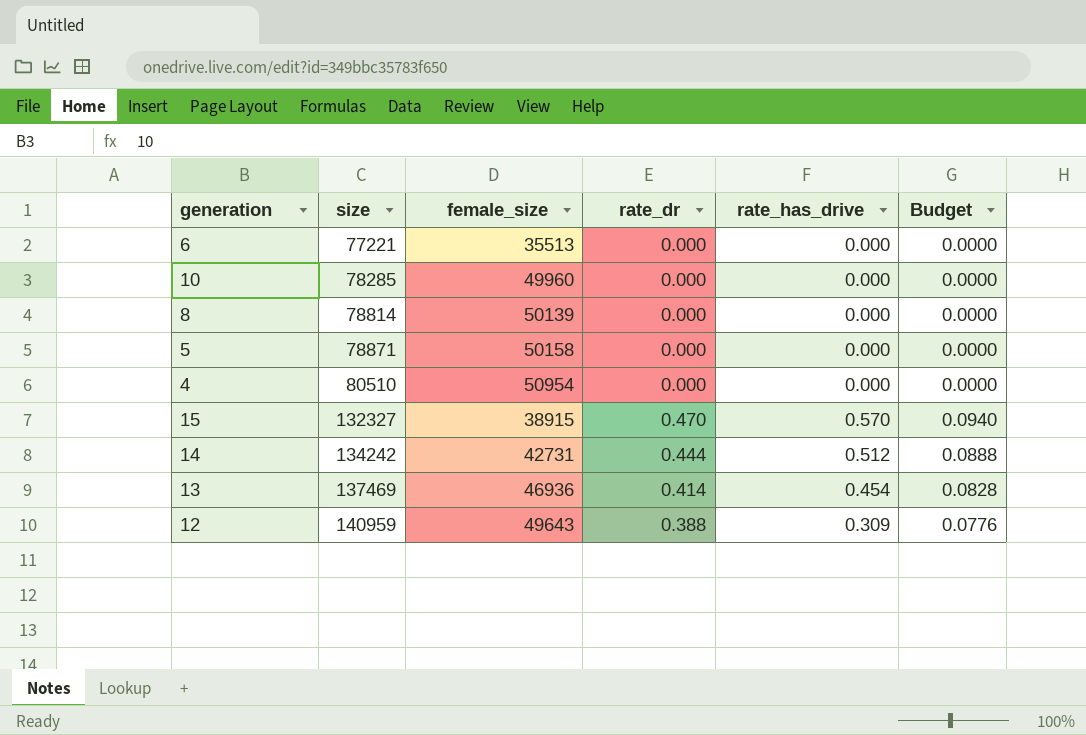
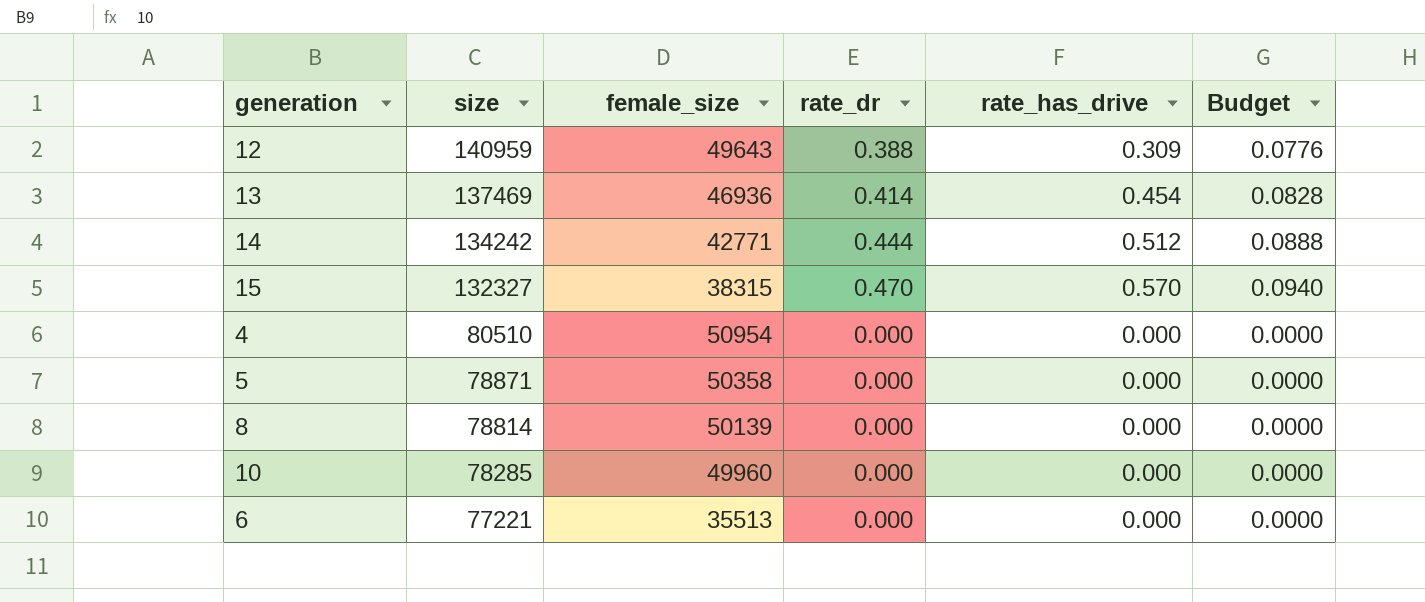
row order: size ascending -> size descending
14 | female_size: 42731 -> 42771
15 | female_size: 38915 -> 38315
5 | female_size: 50158 -> 50358

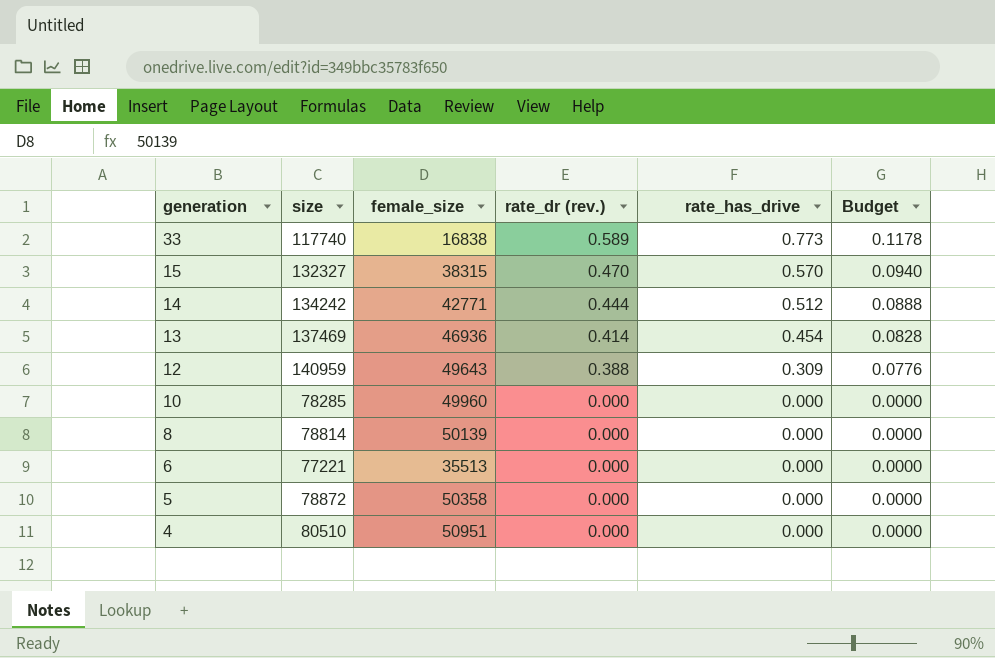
row order: size descending -> generation descending
column name: rate_dr -> rate_dr (rev.)
row 33: none -> 117740 | 16838 | 0.589 | 0.773 | 0.1178
5 | size: 78871 -> 78872
4 | female_size: 50954 -> 50951

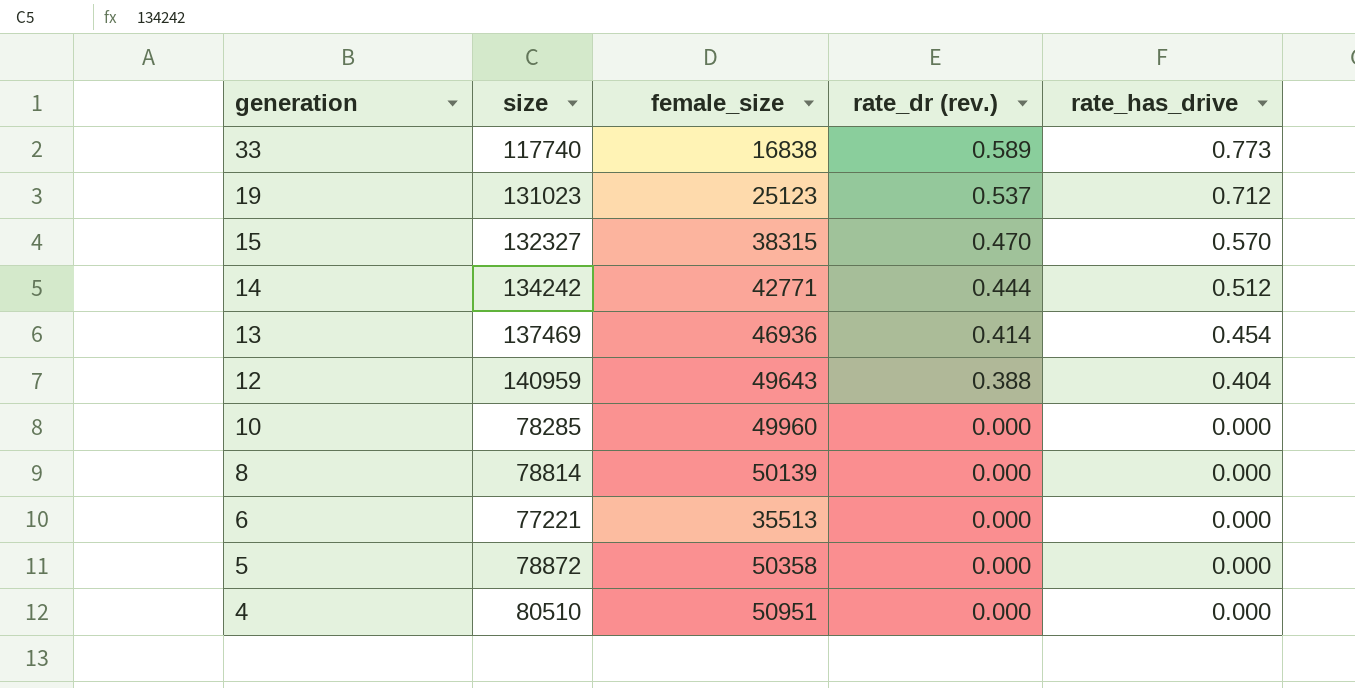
column Budget | formula: [rate_dr (rev.)] * 0.2 -> none
row 19: none -> 131023 | 25123 | 0.537 | 0.712
12 | rate_has_drive: 0.309 -> 0.404

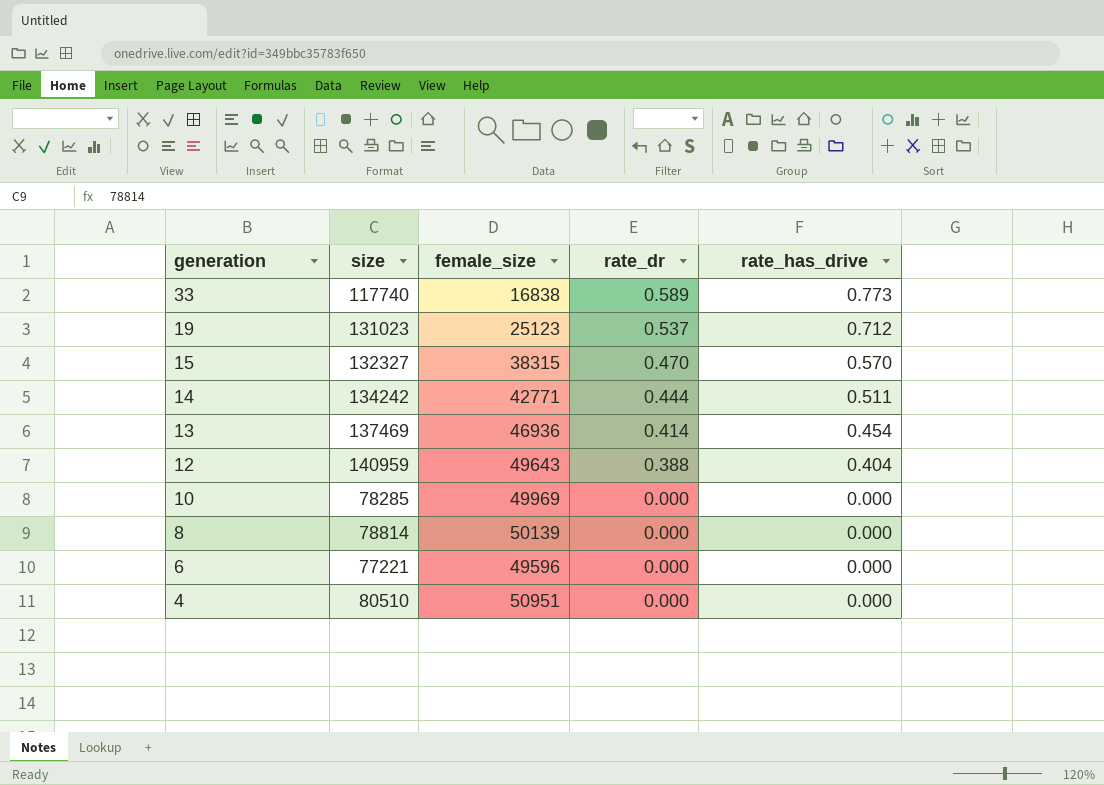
column name: rate_dr (rev.) -> rate_dr
row 5: 78872 | 50358 | 0.000 | 0.000 -> none
14 | rate_has_drive: 0.512 -> 0.511
10 | female_size: 49960 -> 49969
6 | female_size: 35513 -> 49596

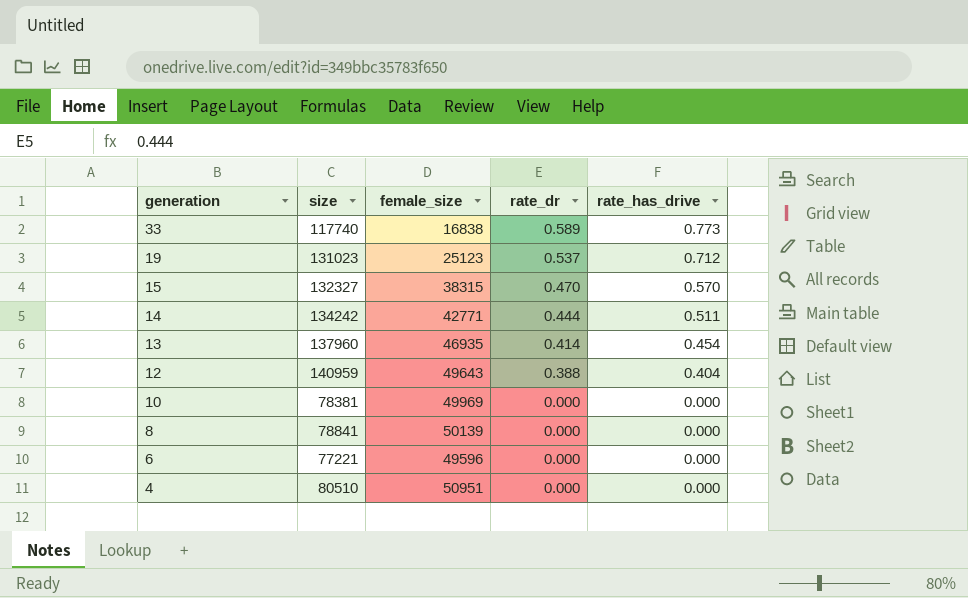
13 | size: 137469 -> 137960
13 | female_size: 46936 -> 46935
10 | size: 78285 -> 78381
8 | size: 78814 -> 78841

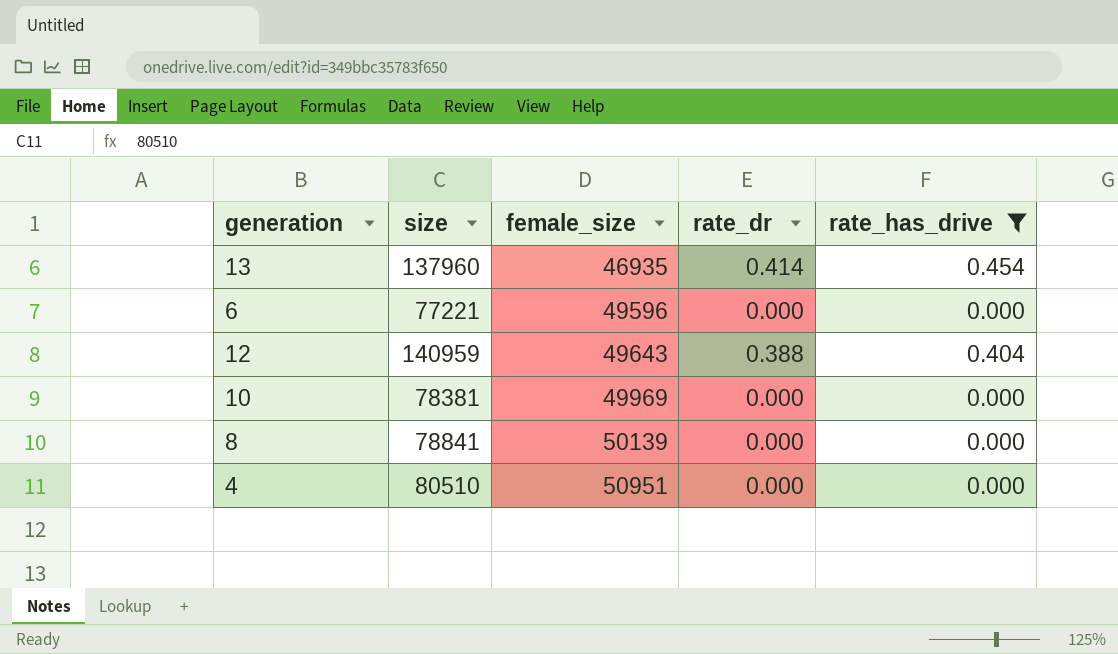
filter: none -> rate_has_drive <= 0.454
row order: generation descending -> female_size ascending

